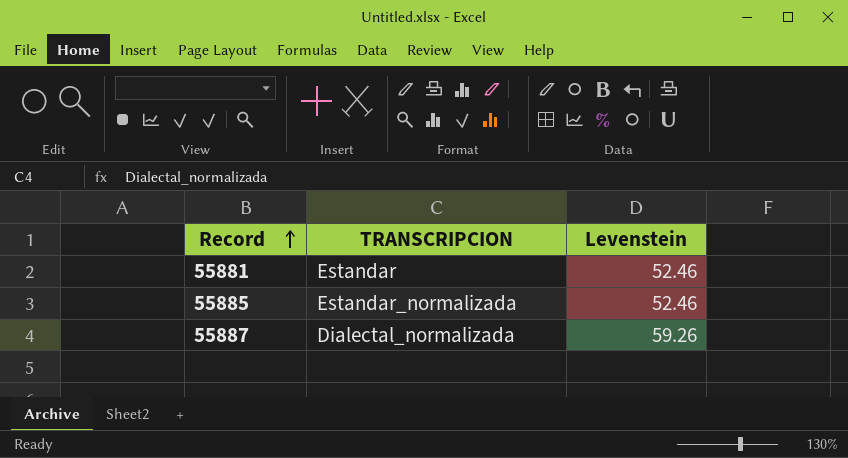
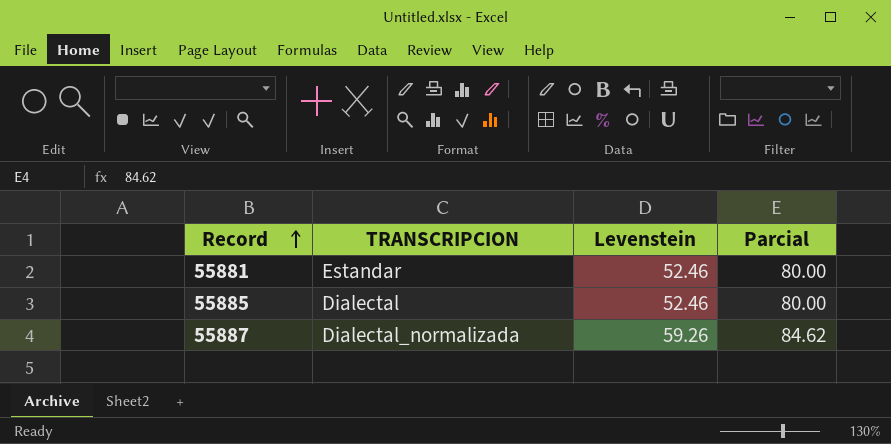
column Parcial | position: none -> 4
55885 | TRANSCRIPCION: Estandar_normalizada -> Dialectal

